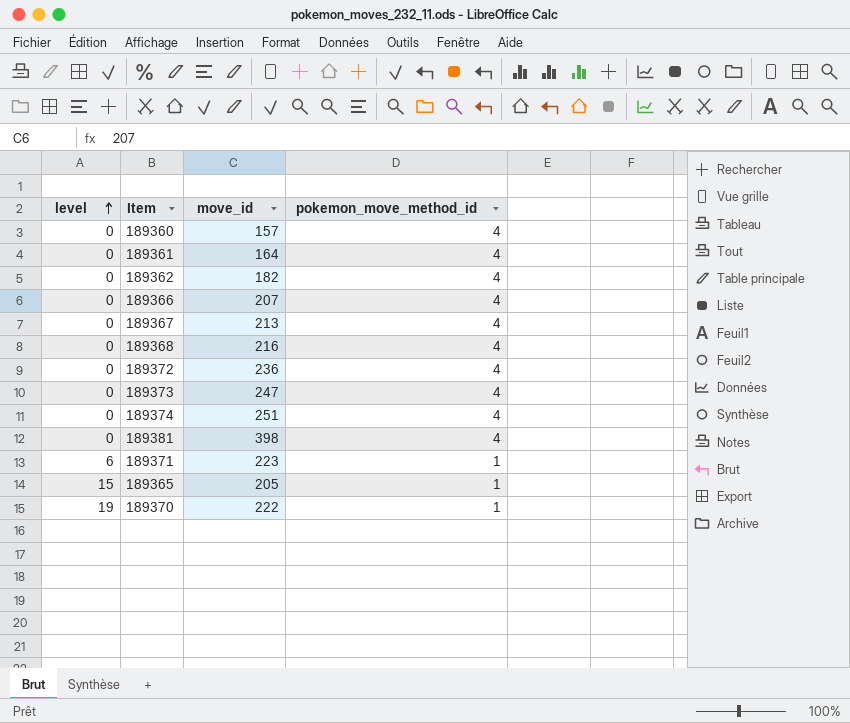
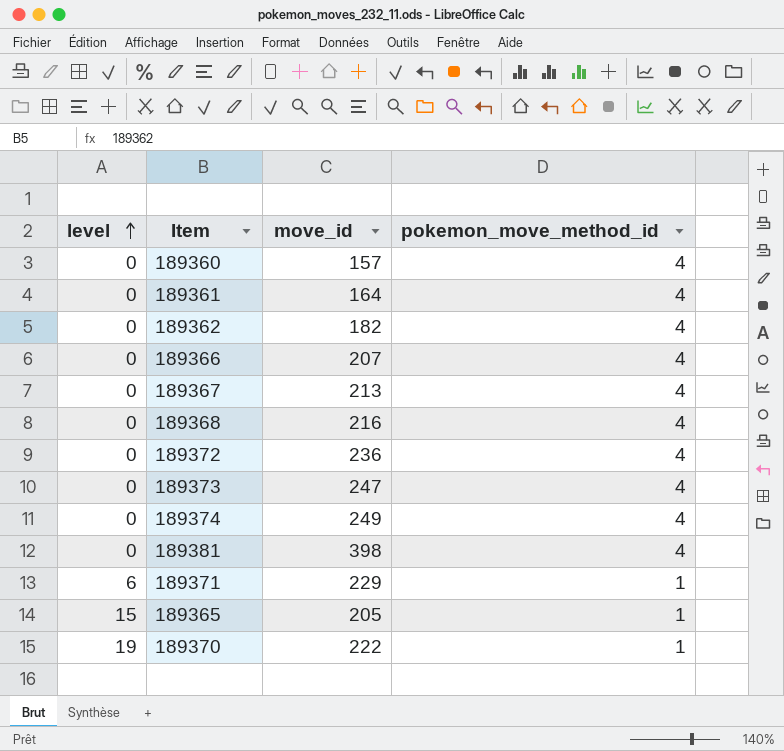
189374 | move_id: 251 -> 249
189371 | move_id: 223 -> 229

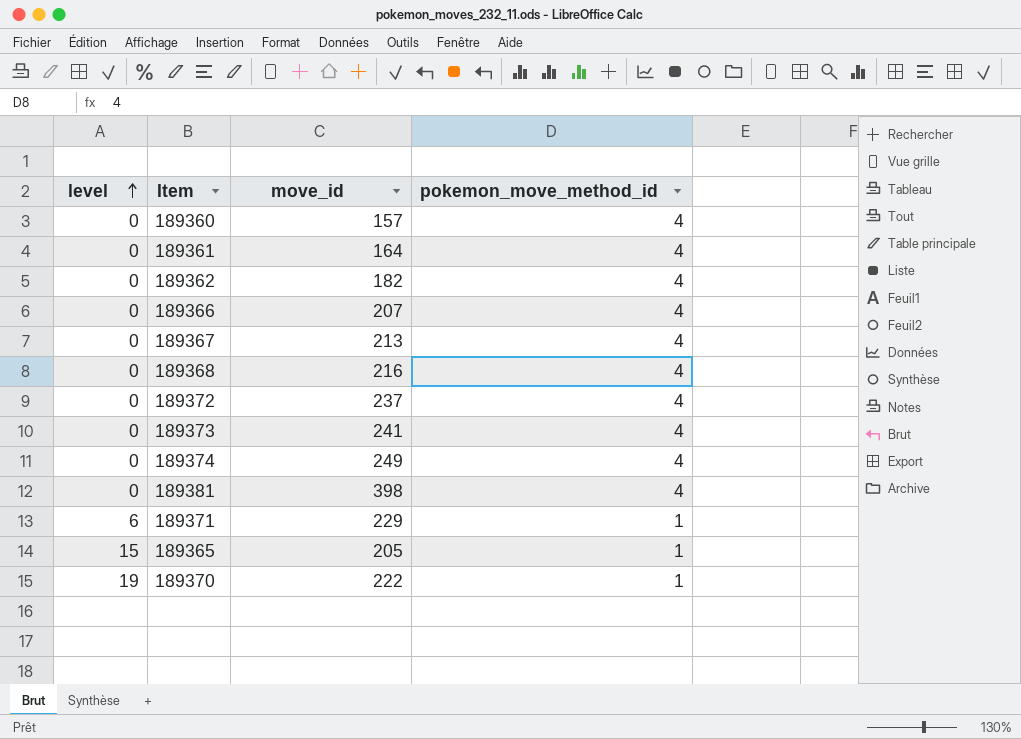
189372 | move_id: 236 -> 237
189373 | move_id: 247 -> 241

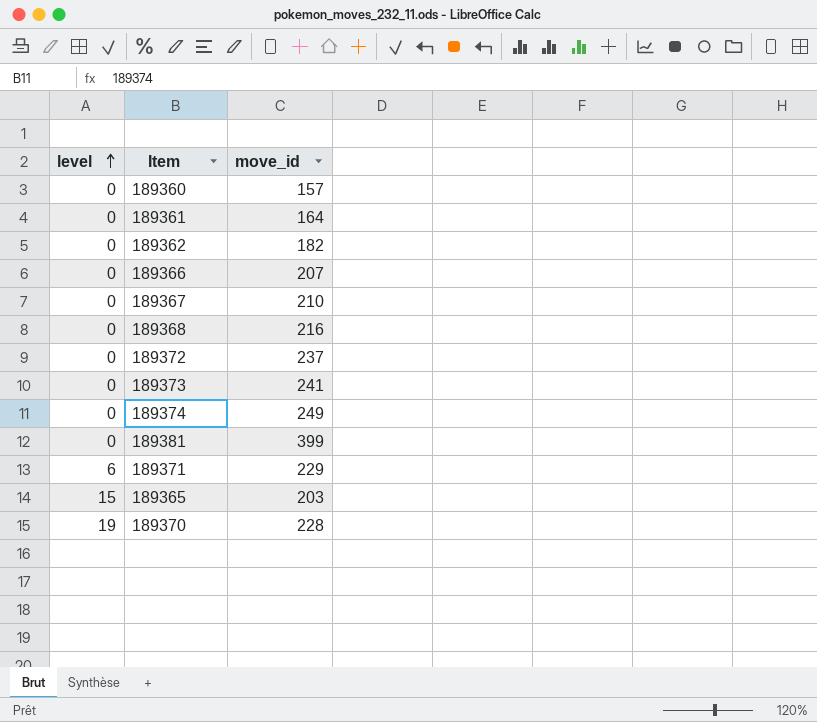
column pokemon_move_method_id | position: 4 -> none
189367 | move_id: 213 -> 210
189381 | move_id: 398 -> 399
189365 | move_id: 205 -> 203
189370 | move_id: 222 -> 228

